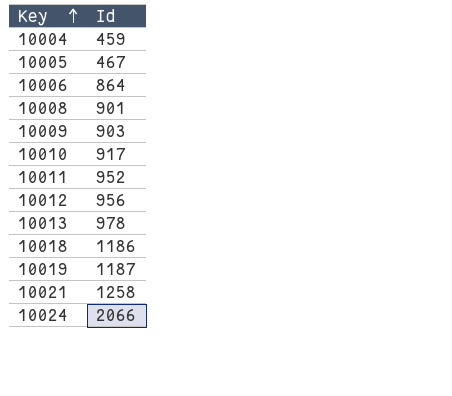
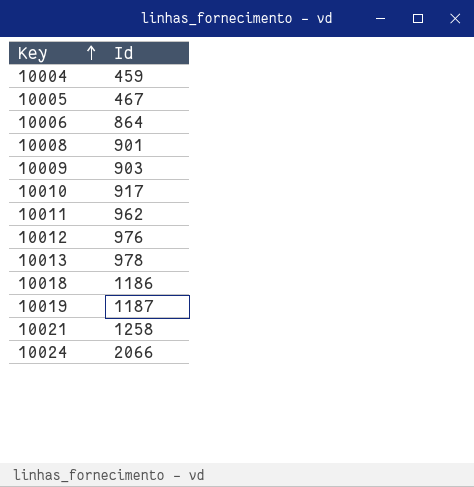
10011 | Id: 952 -> 962
10012 | Id: 956 -> 976

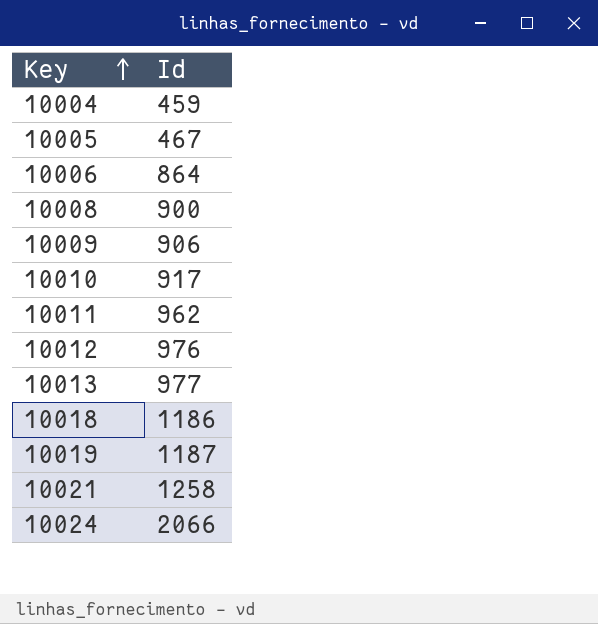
10008 | Id: 901 -> 900
10009 | Id: 903 -> 906
10013 | Id: 978 -> 977

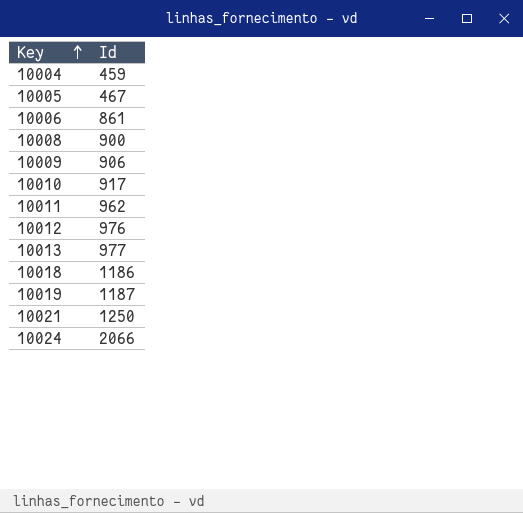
10006 | Id: 864 -> 861
10021 | Id: 1258 -> 1250

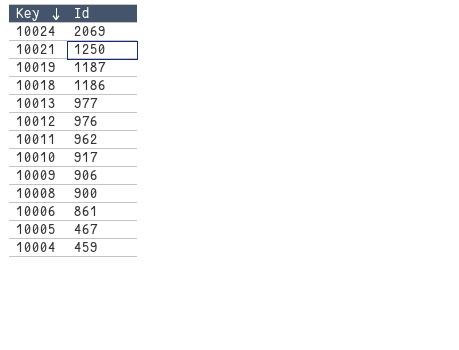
row order: Key ascending -> Key descending
10024 | Id: 2066 -> 2069

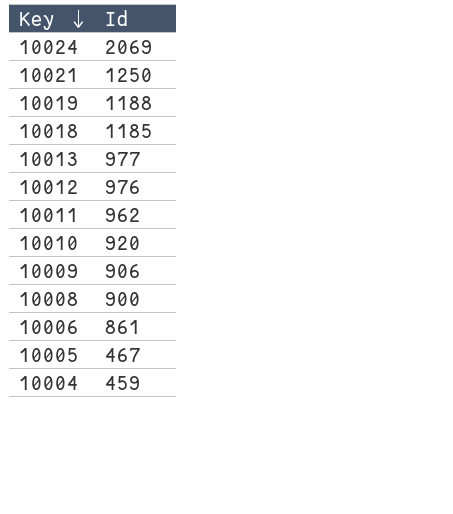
10019 | Id: 1187 -> 1188
10018 | Id: 1186 -> 1185
10010 | Id: 917 -> 920

